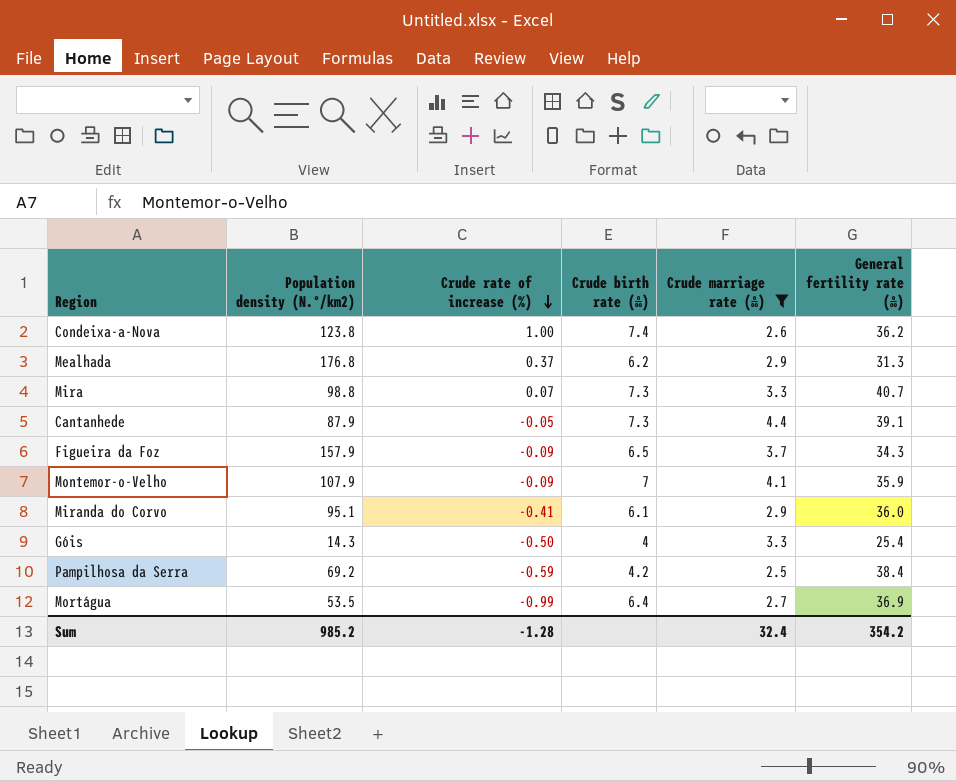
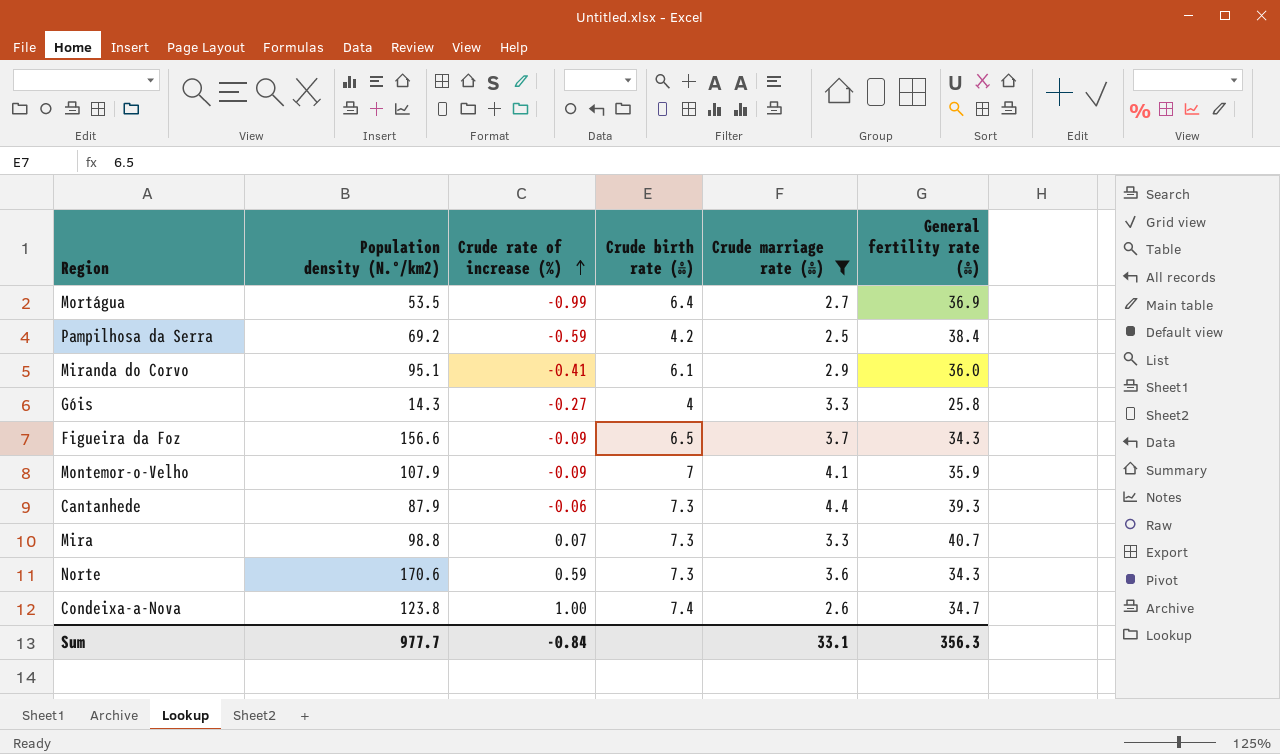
row order: Crude rate of increase (%) descending -> Crude rate of increase (%) ascending
row Mealhada: 176.8 | 0.37 | 6.2 | 2.9 | 31.3 -> none
Góis | Crude rate of increase (%): -0.50 -> -0.27
Góis | General fertility rate (‰): 25.4 -> 25.8
Figueira da Foz | Population density (N.º/km2): 157.9 -> 156.6
Cantanhede | Crude rate of increase (%): -0.05 -> -0.06
Cantanhede | General fertility rate (‰): 39.1 -> 39.3
row Norte: none -> 170.6 | 0.59 | 7.3 | 3.6 | 34.3
Condeixa-a-Nova | General fertility rate (‰): 36.2 -> 34.7
Sum | Population density (N.º/km2): 985.2 -> 977.7
Sum | Crude rate of increase (%): -1.28 -> -0.84
Sum | Crude marriage rate (‰): 32.4 -> 33.1
Sum | General fertility rate (‰): 354.2 -> 356.3

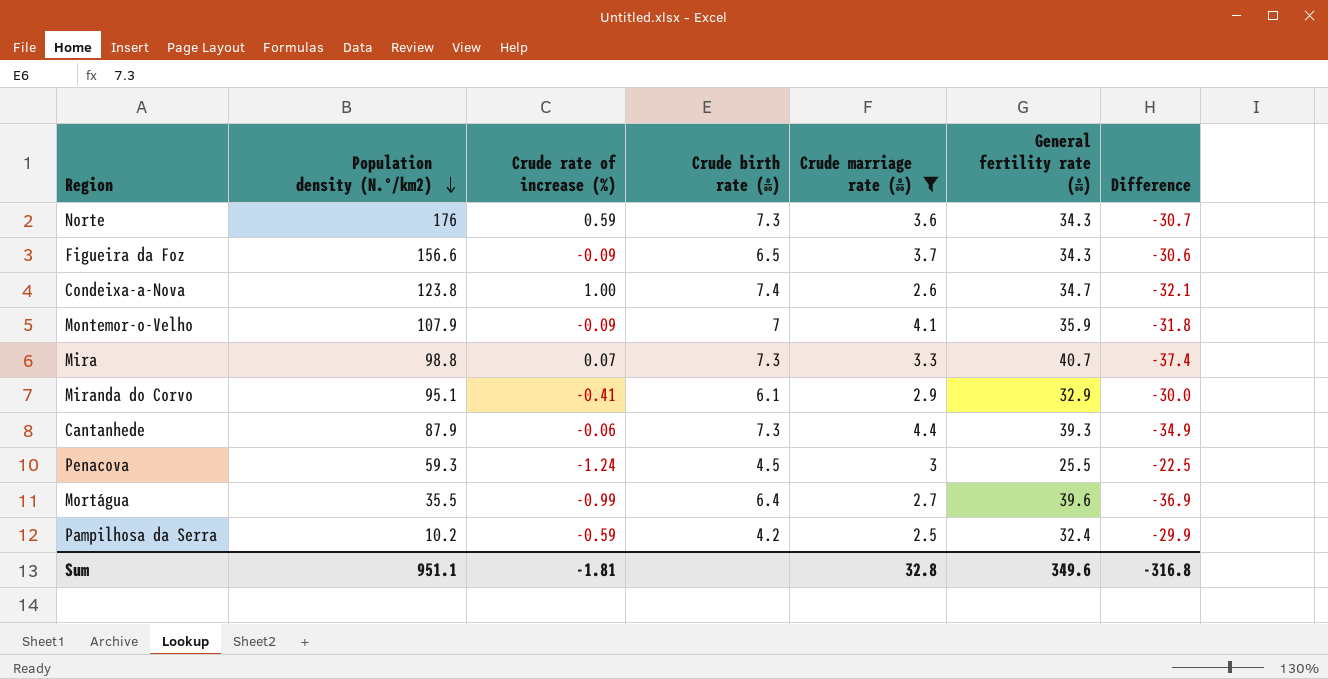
row order: Crude rate of increase (%) ascending -> Population density (N.º/km2) descending
column Difference | formula: none -> [Crude marriage rate (‰)] - [General fertility rate (‰)]
row Góis: 14.3 | -0.27 | 4 | 3.3 | 25.8 -> none
Norte | Population density (N.º/km2): 170.6 -> 176
Miranda do Corvo | General fertility rate (‰): 36.0 -> 32.9
row Penacova: none -> 59.3 | -1.24 | 4.5 | 3 | 25.5 | -22.5
Mortágua | Population density (N.º/km2): 53.5 -> 35.5
Mortágua | General fertility rate (‰): 36.9 -> 39.6
Pampilhosa da Serra | Population density (N.º/km2): 69.2 -> 10.2
Pampilhosa da Serra | General fertility rate (‰): 38.4 -> 32.4
Sum | Population density (N.º/km2): 977.7 -> 951.1
Sum | Crude rate of increase (%): -0.84 -> -1.81
Sum | Crude marriage rate (‰): 33.1 -> 32.8
Sum | General fertility rate (‰): 356.3 -> 349.6

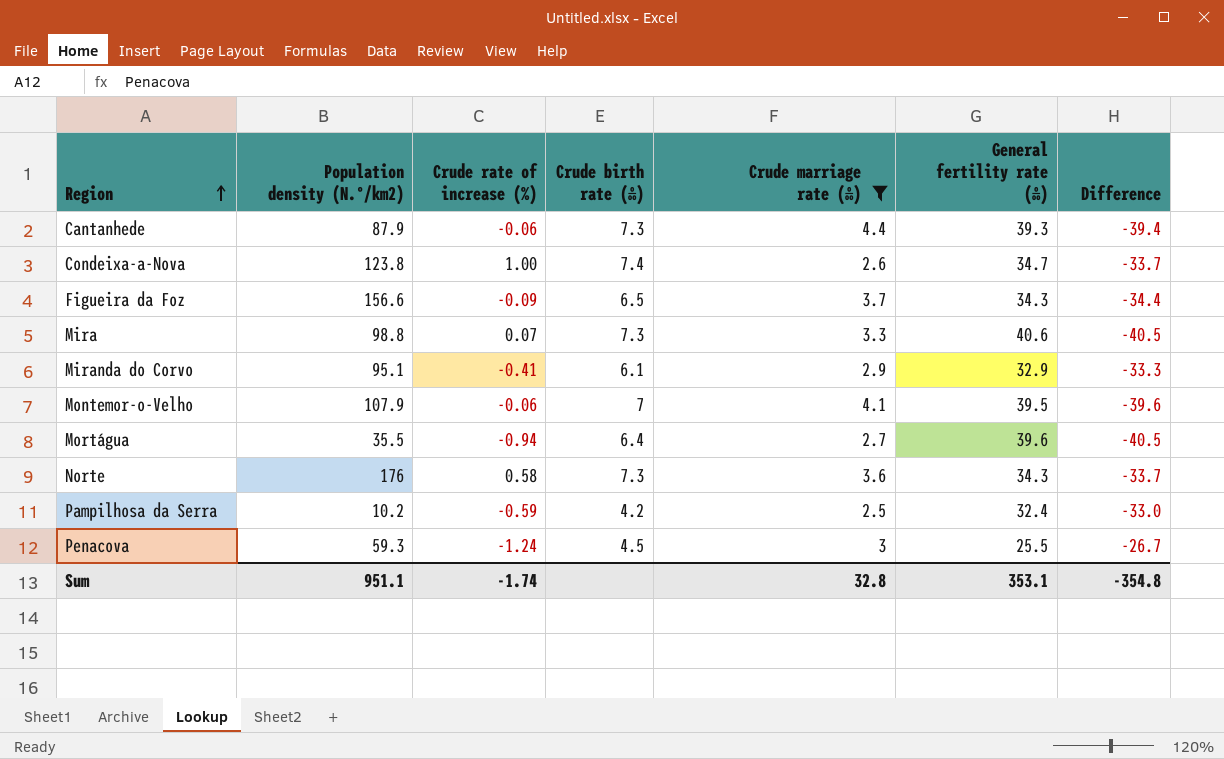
row order: Population density (N.º/km2) descending -> Region ascending
column Difference | formula: [Crude marriage rate (‰)] - [General fertility rate (‰)] -> [Crude rate of increase (%)] - [General fertility rate (‰)]
Mira | General fertility rate (‰): 40.7 -> 40.6
Montemor-o-Velho | Crude rate of increase (%): -0.09 -> -0.06
Montemor-o-Velho | General fertility rate (‰): 35.9 -> 39.5
Mortágua | Crude rate of increase (%): -0.99 -> -0.94
Norte | Crude rate of increase (%): 0.59 -> 0.58
Sum | Crude rate of increase (%): -1.81 -> -1.74
Sum | General fertility rate (‰): 349.6 -> 353.1
Sum | Difference: -316.8 -> -354.8

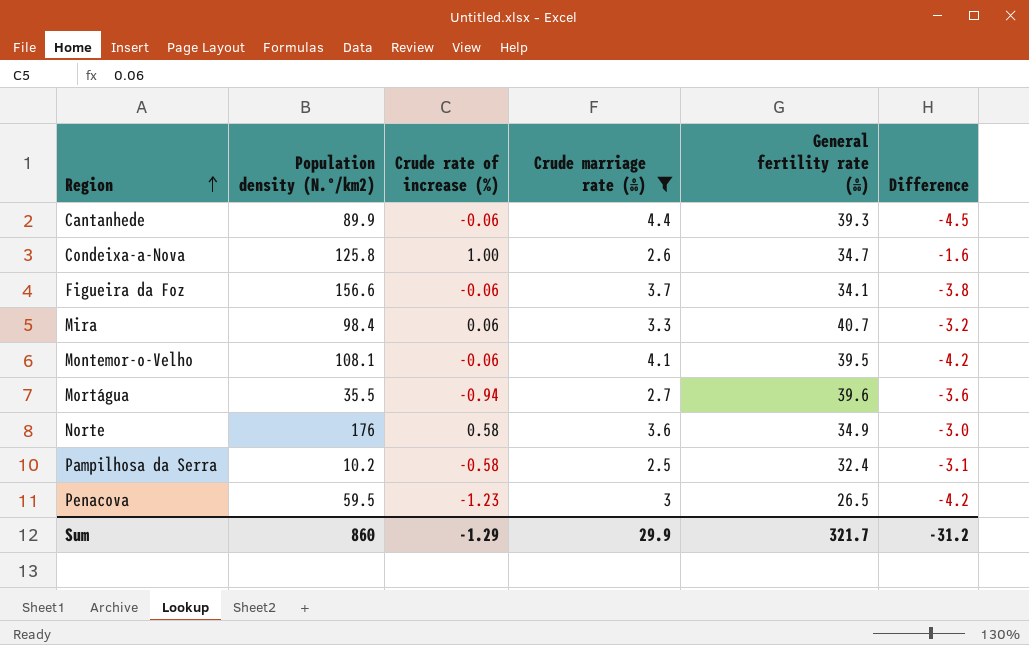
column Crude birth rate (‰) | position: 4 -> none
column Difference | formula: [Crude rate of increase (%)] - [General fertility rate (‰)] -> [Crude rate of increase (%)] - [Crude marriage rate (‰)]
row Miranda do Corvo: 95.1 | -0.41 | 6.1 | 2.9 | 32.9 | -33.3 -> none
Cantanhede | Population density (N.º/km2): 87.9 -> 89.9
Condeixa-a-Nova | Population density (N.º/km2): 123.8 -> 125.8
Figueira da Foz | Crude rate of increase (%): -0.09 -> -0.06
Figueira da Foz | General fertility rate (‰): 34.3 -> 34.1
Mira | Population density (N.º/km2): 98.8 -> 98.4
Mira | Crude rate of increase (%): 0.07 -> 0.06
Mira | General fertility rate (‰): 40.6 -> 40.7
Montemor-o-Velho | Population density (N.º/km2): 107.9 -> 108.1
Norte | General fertility rate (‰): 34.3 -> 34.9
Pampilhosa da Serra | Crude rate of increase (%): -0.59 -> -0.58
Penacova | Population density (N.º/km2): 59.3 -> 59.5
Penacova | Crude rate of increase (%): -1.24 -> -1.23
Penacova | General fertility rate (‰): 25.5 -> 26.5
Sum | Population density (N.º/km2): 951.1 -> 860
Sum | Crude rate of increase (%): -1.74 -> -1.29
Sum | Crude marriage rate (‰): 32.8 -> 29.9
Sum | General fertility rate (‰): 353.1 -> 321.7
Sum | Difference: -354.8 -> -31.2

